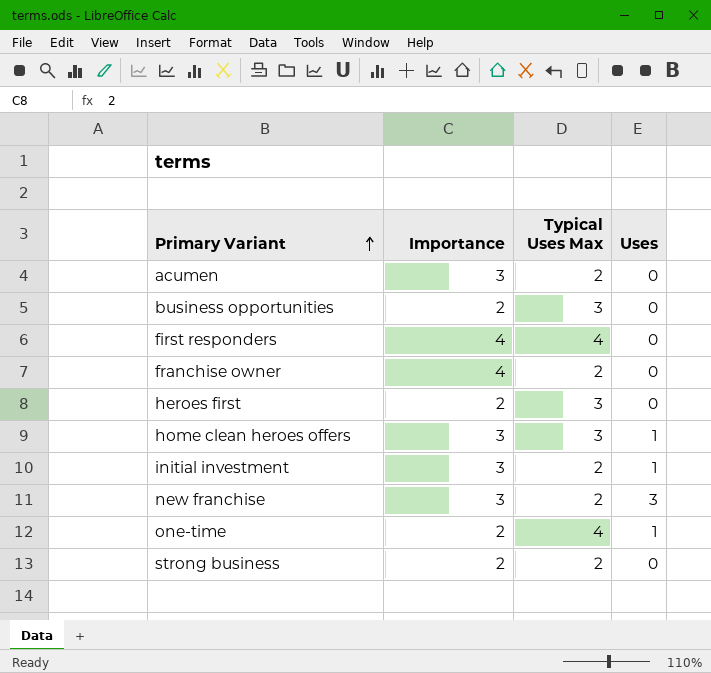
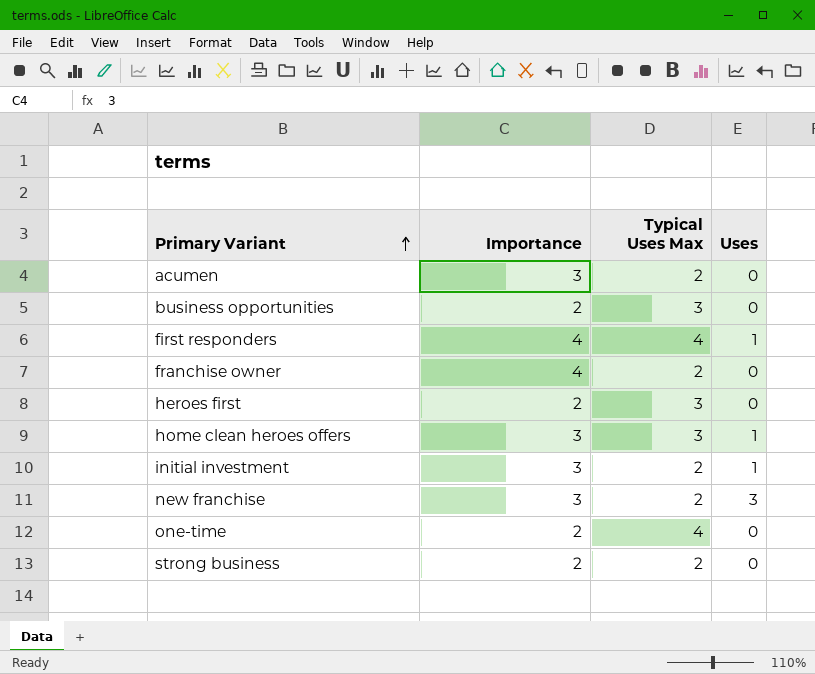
first responders | Uses: 0 -> 1
one-time | Uses: 1 -> 0

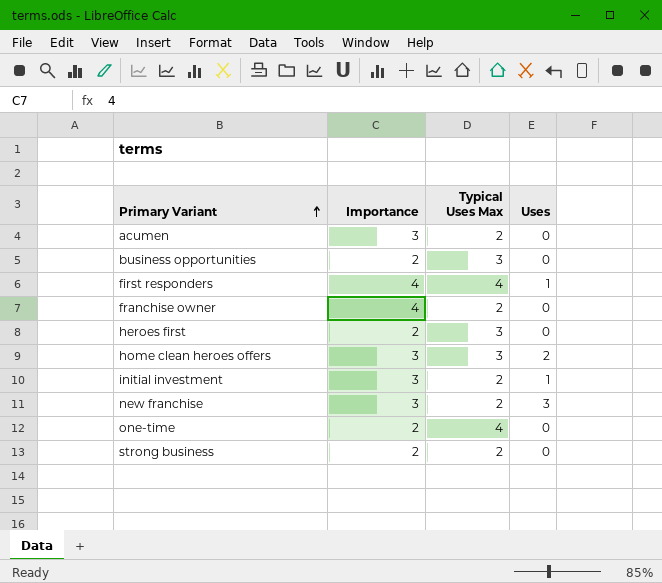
home clean heroes offers | Uses: 1 -> 2

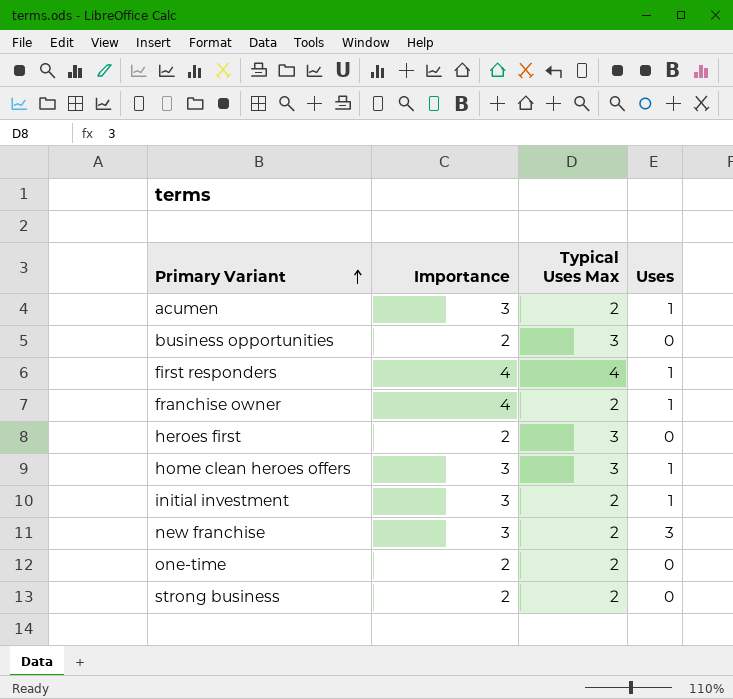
acumen | Uses: 0 -> 1
franchise owner | Uses: 0 -> 1
home clean heroes offers | Uses: 2 -> 1
one-time | Typical Uses Max: 4 -> 2

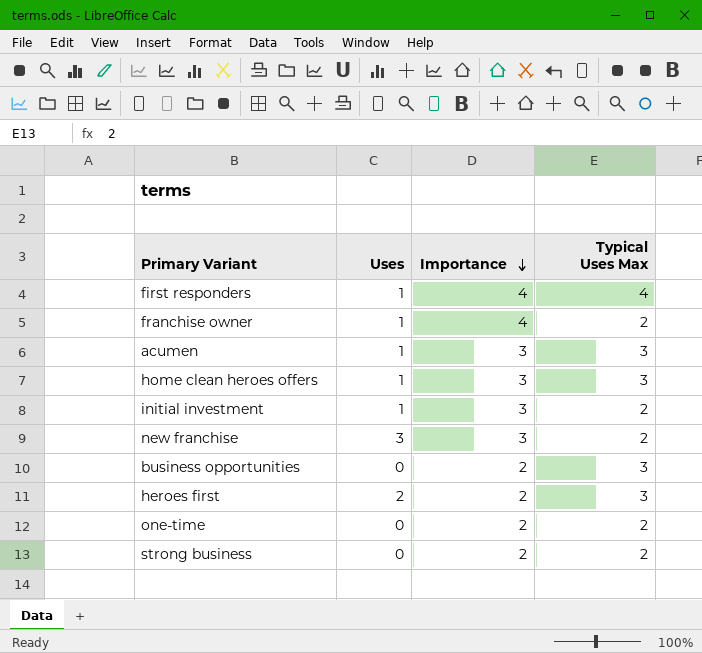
row order: Primary Variant ascending -> Importance descending
column Uses | position: 4 -> 2
acumen | Typical Uses Max: 2 -> 3
heroes first | Uses: 0 -> 2

